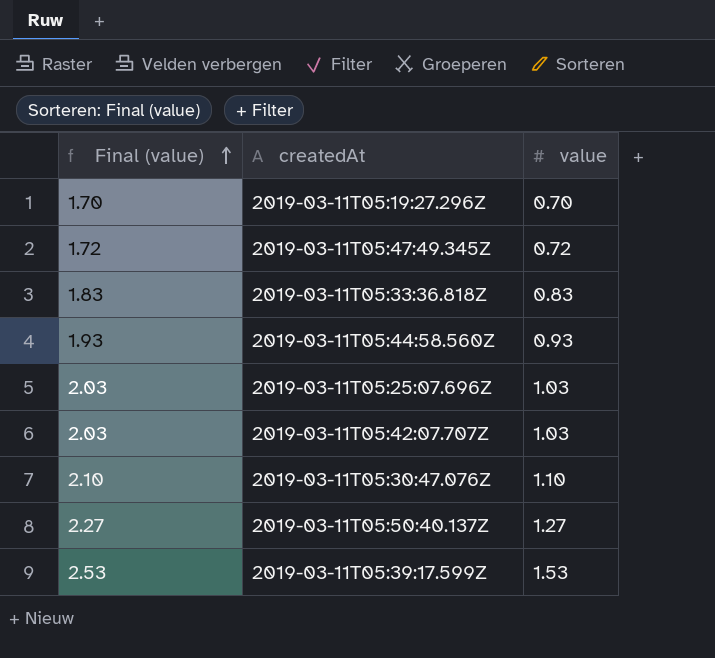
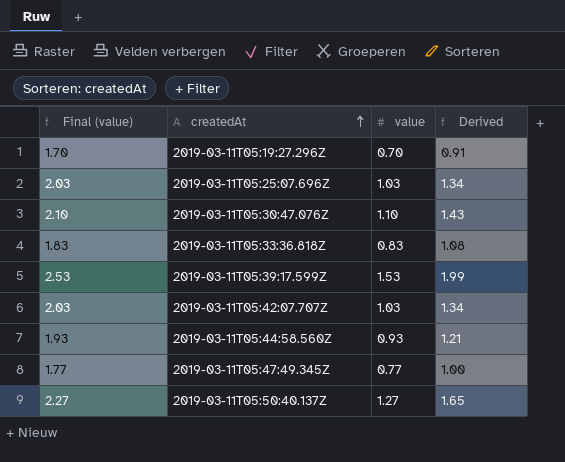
row order: Final (value) ascending -> createdAt ascending
column Derived | formula: none -> [value] * 1.3
2019-03-11T05:47:49.345Z | Final (value): 1.72 -> 1.77
2019-03-11T05:47:49.345Z | value: 0.72 -> 0.77

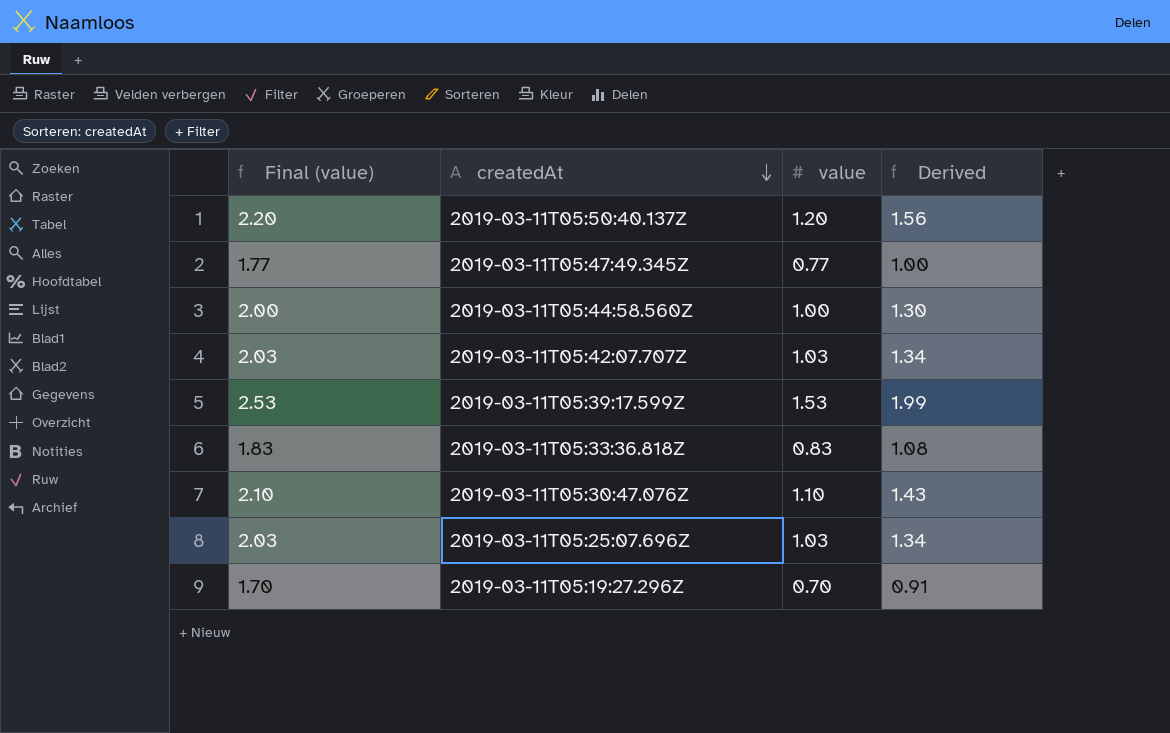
row order: createdAt ascending -> createdAt descending
2019-03-11T05:50:40.137Z | Final (value): 2.27 -> 2.20
2019-03-11T05:50:40.137Z | value: 1.27 -> 1.20
2019-03-11T05:50:40.137Z | Derived: 1.65 -> 1.56
2019-03-11T05:44:58.560Z | Final (value): 1.93 -> 2.00
2019-03-11T05:44:58.560Z | value: 0.93 -> 1.00
2019-03-11T05:44:58.560Z | Derived: 1.21 -> 1.30

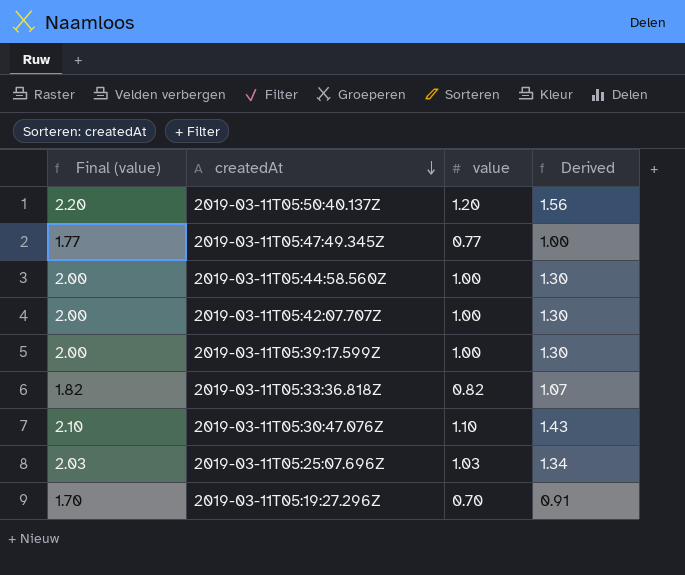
2019-03-11T05:42:07.707Z | Final (value): 2.03 -> 2.00
2019-03-11T05:42:07.707Z | value: 1.03 -> 1.00
2019-03-11T05:42:07.707Z | Derived: 1.34 -> 1.30
2019-03-11T05:39:17.599Z | Final (value): 2.53 -> 2.00
2019-03-11T05:39:17.599Z | value: 1.53 -> 1.00
2019-03-11T05:39:17.599Z | Derived: 1.99 -> 1.30
2019-03-11T05:33:36.818Z | Final (value): 1.83 -> 1.82
2019-03-11T05:33:36.818Z | value: 0.83 -> 0.82
2019-03-11T05:33:36.818Z | Derived: 1.08 -> 1.07

